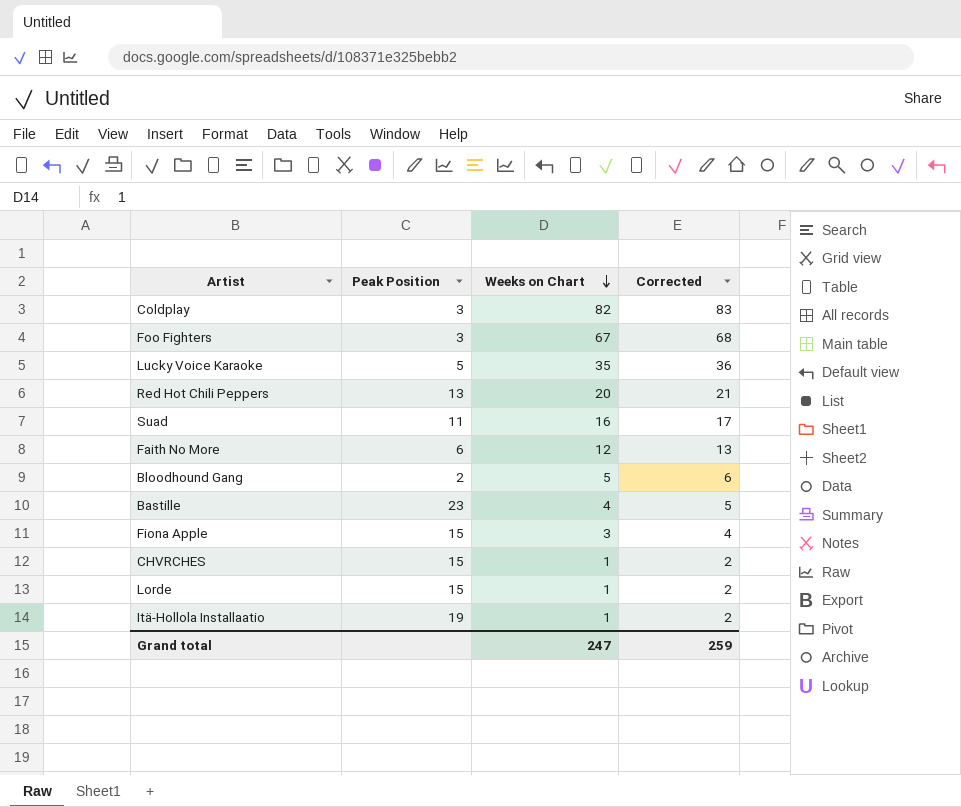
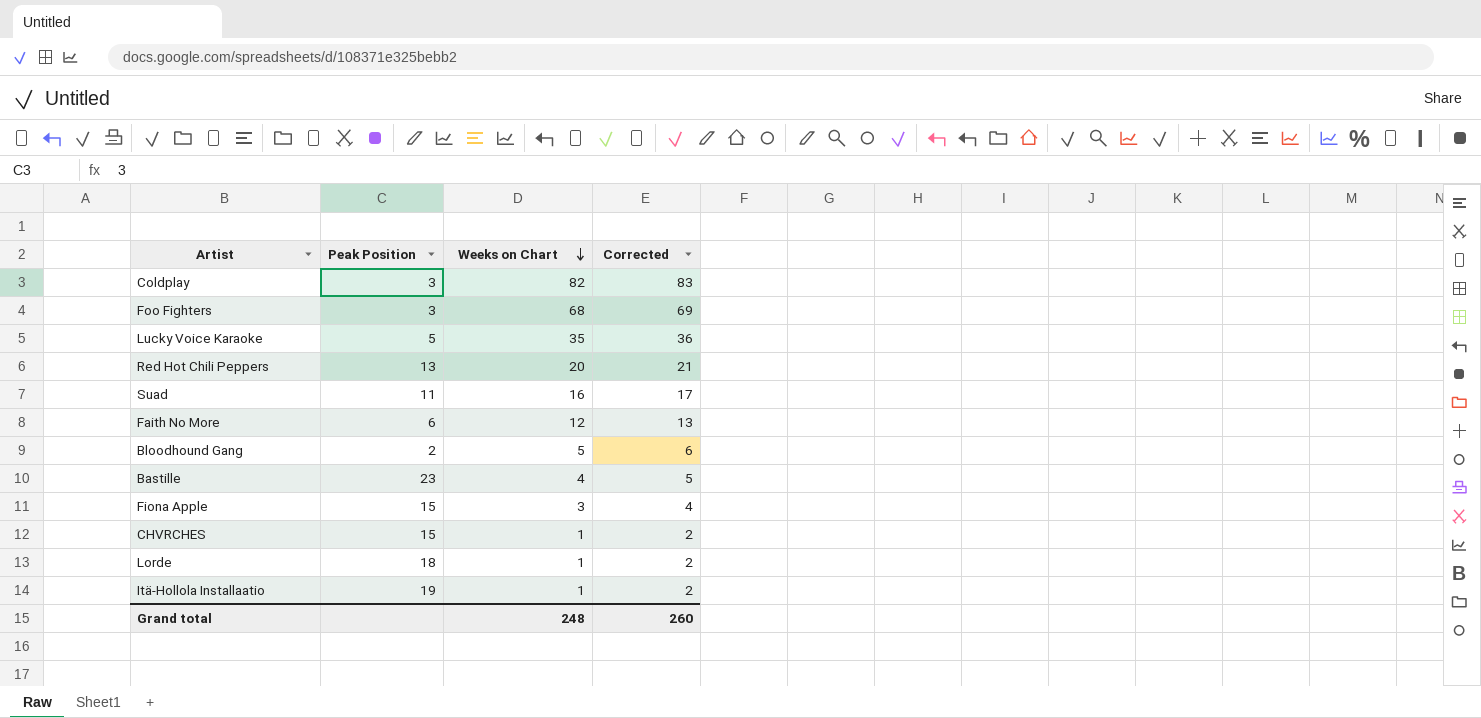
Foo Fighters | Weeks on Chart: 67 -> 68
Foo Fighters | Corrected: 68 -> 69
Lorde | Peak Position: 15 -> 18
Grand total | Weeks on Chart: 247 -> 248
Grand total | Corrected: 259 -> 260

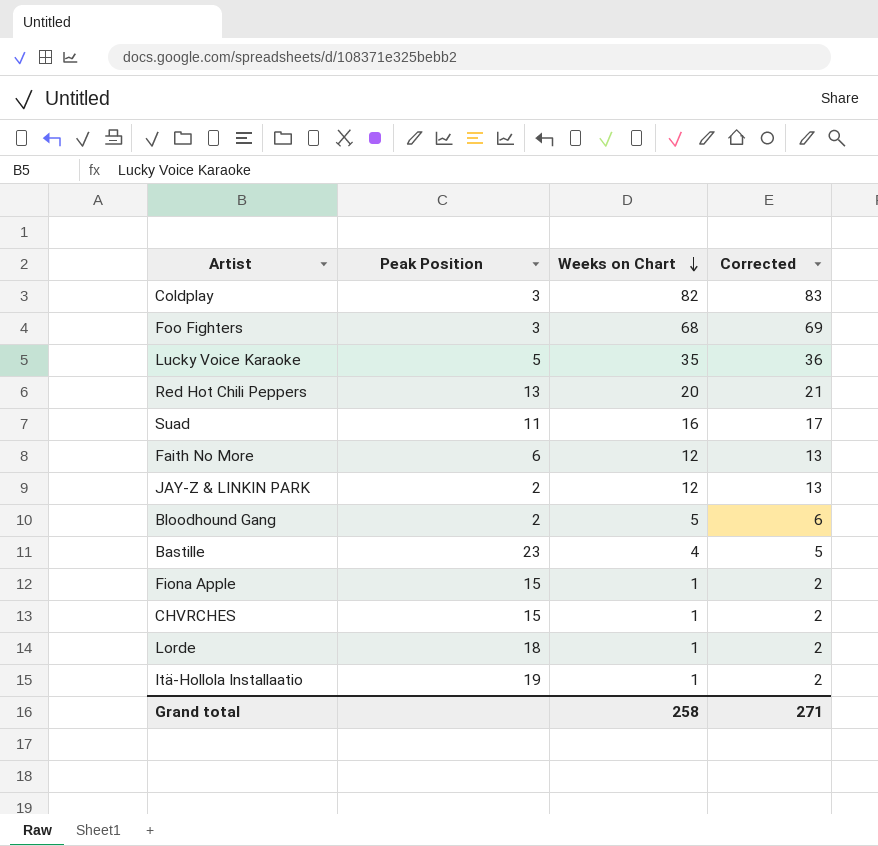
row JAY-Z & LINKIN PARK: none -> 2 | 12 | 13
Fiona Apple | Weeks on Chart: 3 -> 1
Fiona Apple | Corrected: 4 -> 2
Grand total | Weeks on Chart: 248 -> 258
Grand total | Corrected: 260 -> 271

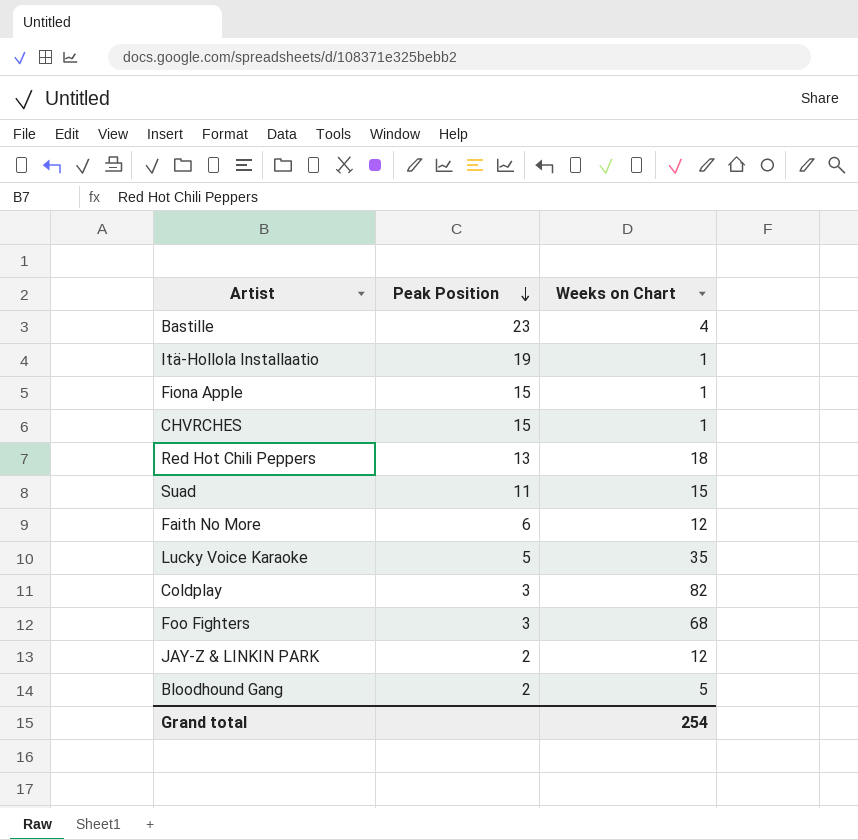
row order: Weeks on Chart descending -> Peak Position descending
column Corrected | formula: [Weeks on Chart] + 1 -> none
row Lorde: 18 | 1 | 2 -> none
Red Hot Chili Peppers | Weeks on Chart: 20 -> 18
Suad | Weeks on Chart: 16 -> 15
Grand total | Weeks on Chart: 258 -> 254

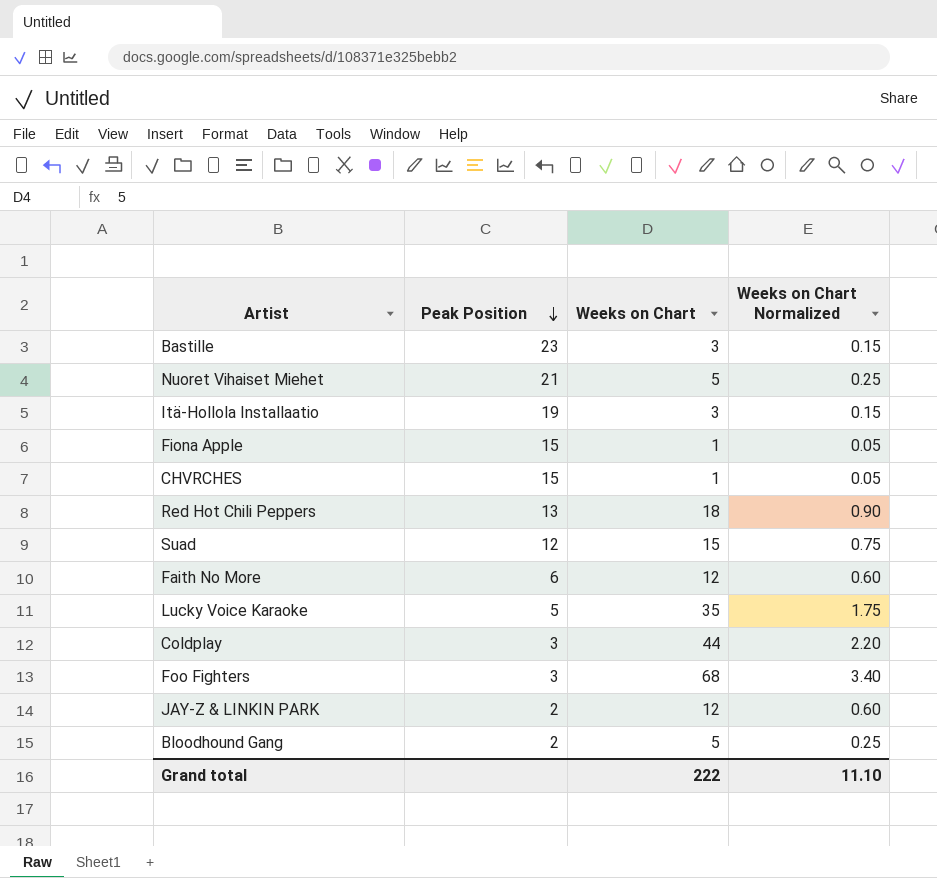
column Weeks on Chart Normalized | formula: none -> [Weeks on Chart] * 0.05
Bastille | Weeks on Chart: 4 -> 3
row Nuoret Vihaiset Miehet: none -> 21 | 5 | 0.25
Itä-Hollola Installaatio | Weeks on Chart: 1 -> 3
Suad | Peak Position: 11 -> 12
Coldplay | Weeks on Chart: 82 -> 44
Grand total | Weeks on Chart: 254 -> 222

